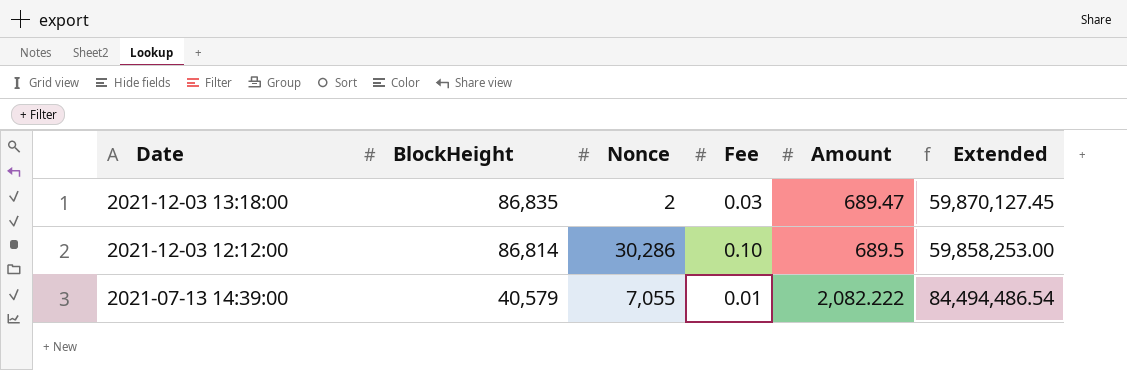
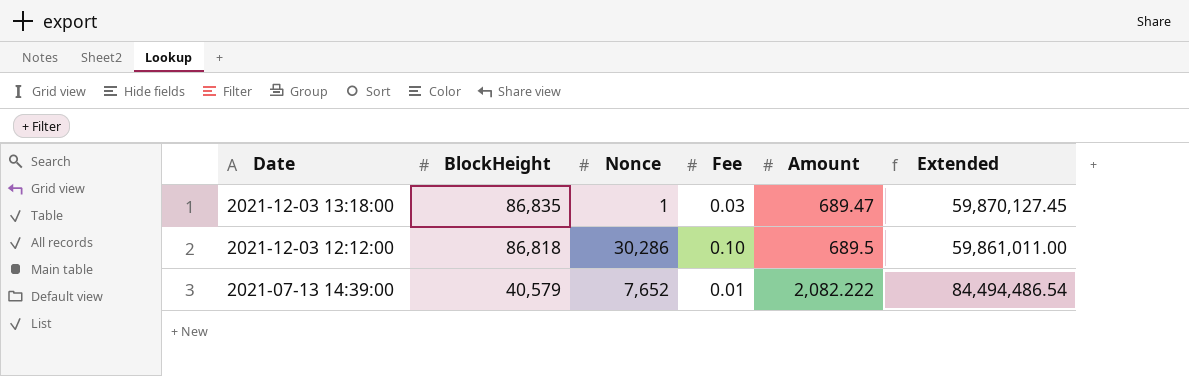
2021-12-03 13:18:00 | Nonce: 2 -> 1
2021-12-03 12:12:00 | BlockHeight: 86,814 -> 86,818
2021-12-03 12:12:00 | Extended: 59,858,253.00 -> 59,861,011.00
2021-07-13 14:39:00 | Nonce: 7,055 -> 7,652

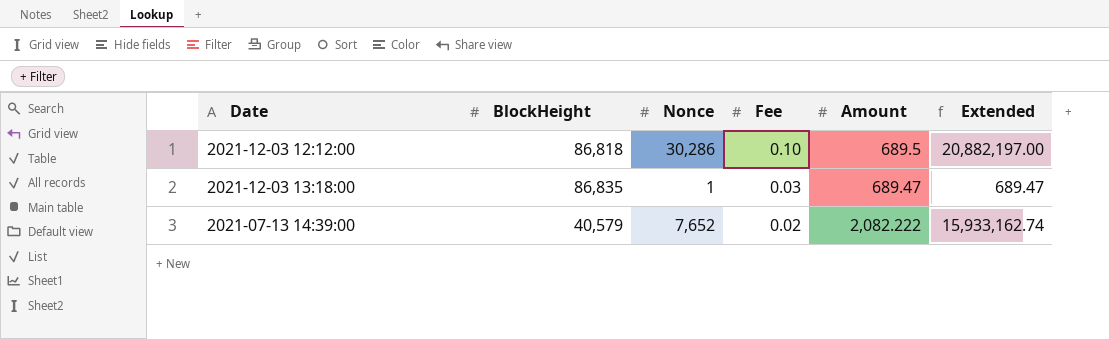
row order: Date descending -> Fee descending
column Extended | formula: [BlockHeight] * [Amount] -> [Nonce] * [Amount]
2021-07-13 14:39:00 | Fee: 0.01 -> 0.02

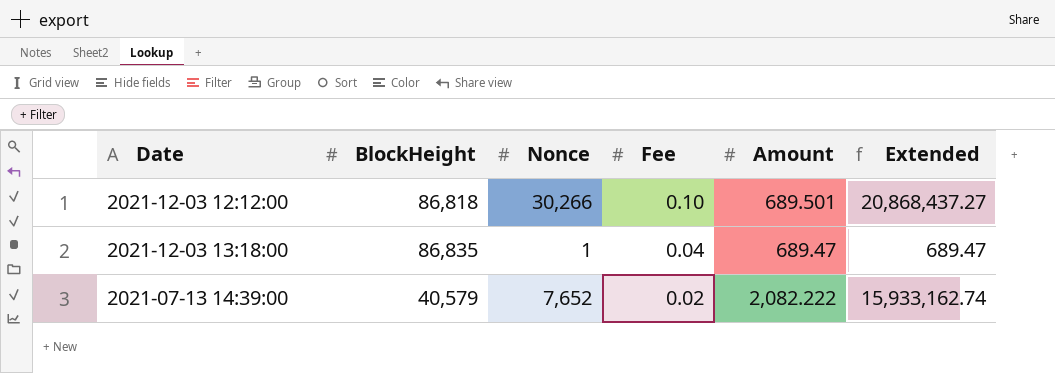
2021-12-03 12:12:00 | Nonce: 30,286 -> 30,266
2021-12-03 12:12:00 | Amount: 689.5 -> 689.501
2021-12-03 12:12:00 | Extended: 20,882,197.00 -> 20,868,437.27
2021-12-03 13:18:00 | Fee: 0.03 -> 0.04

